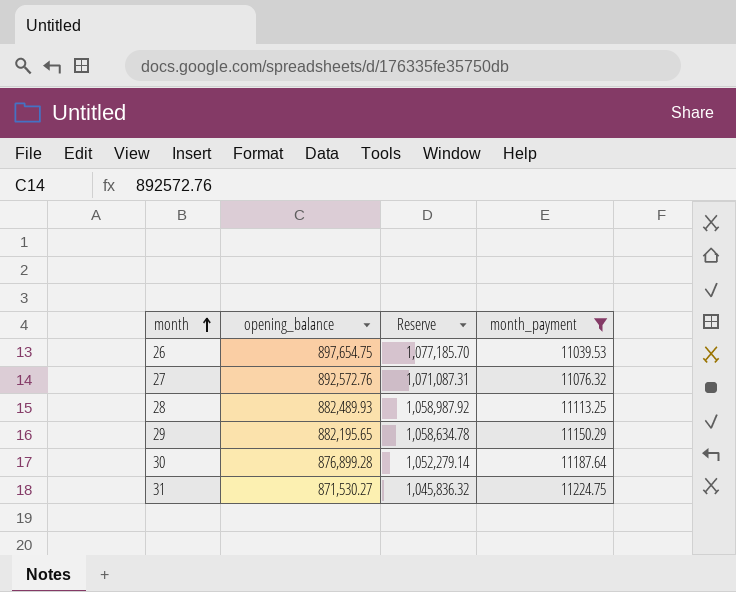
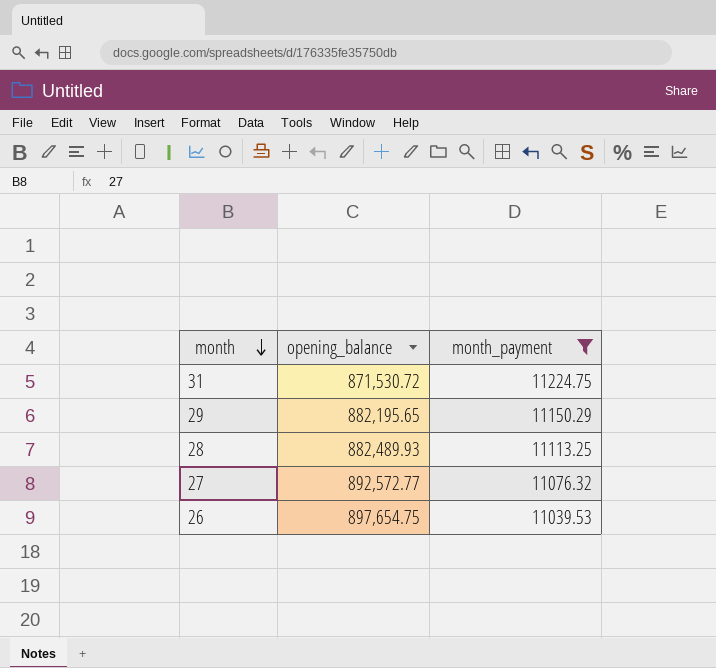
row order: month ascending -> month descending
column Reserve | formula: [opening_balance] * 1.2 -> none
row 30: 876,899.28 | 1,052,279.14 | 11187.64 -> none
31 | opening_balance: 871,530.27 -> 871,530.72
27 | opening_balance: 892,572.76 -> 892,572.77

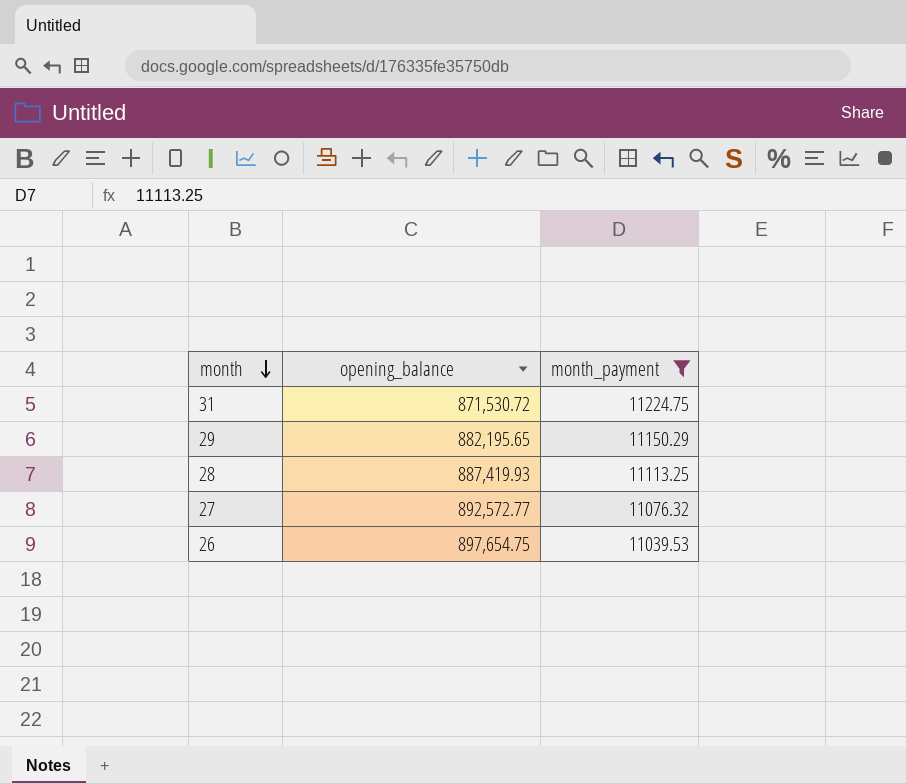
28 | opening_balance: 882,489.93 -> 887,419.93

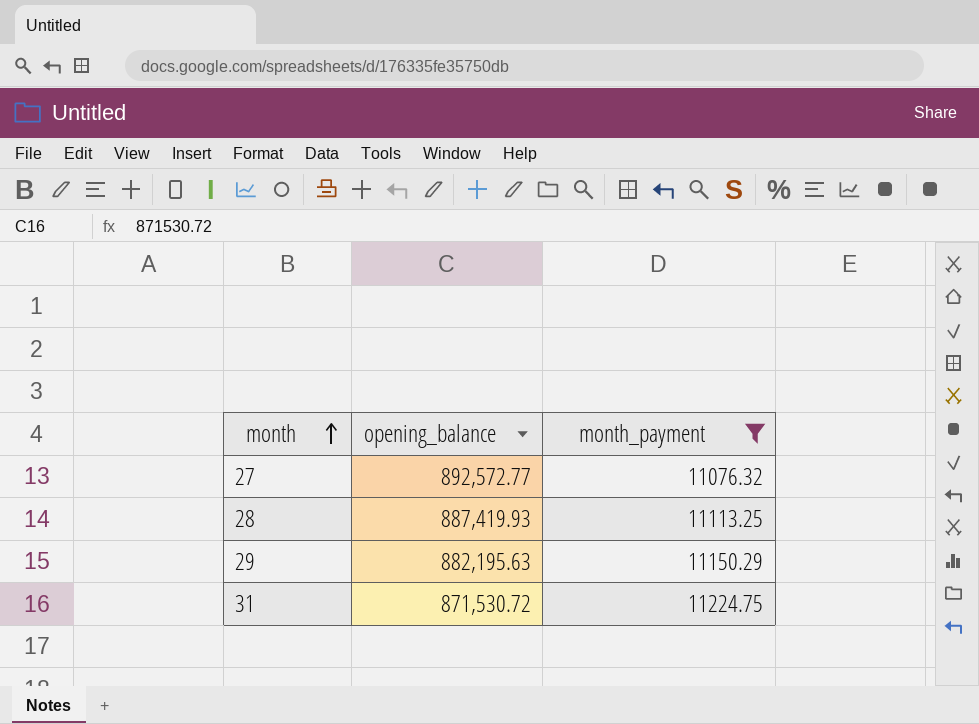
row order: month descending -> month ascending
row 26: 897,654.75 | 11039.53 -> none
29 | opening_balance: 882,195.65 -> 882,195.63

